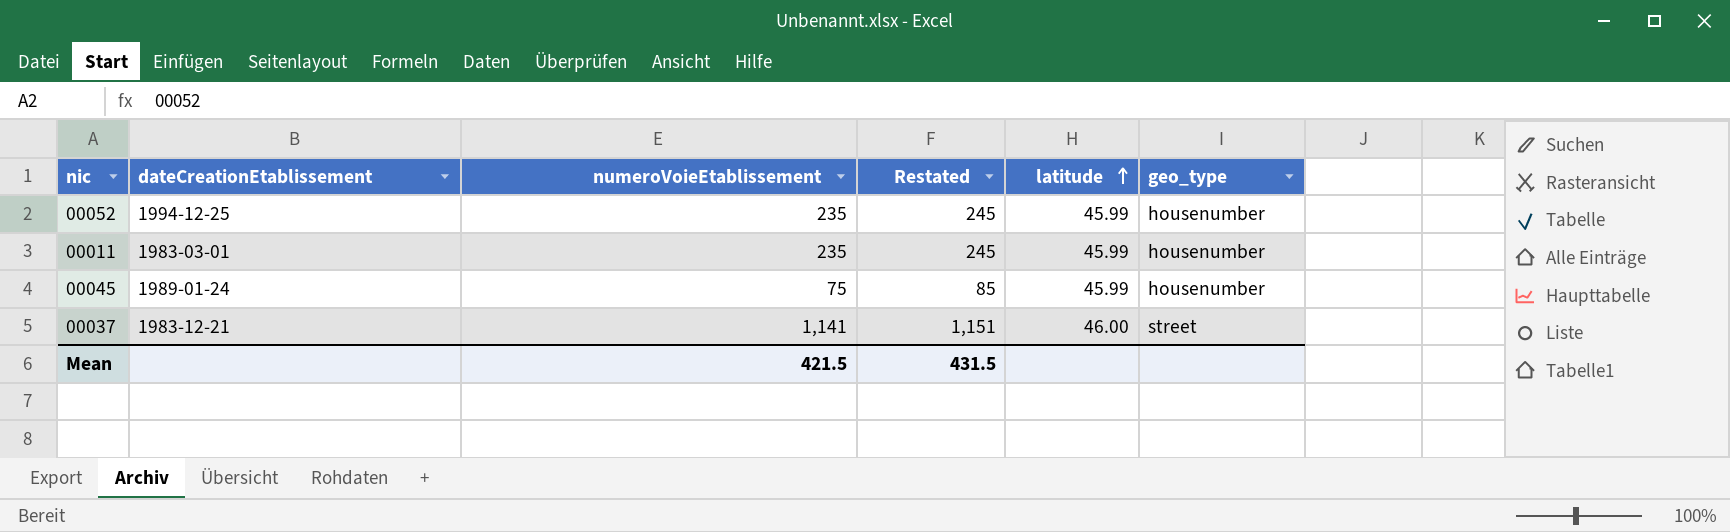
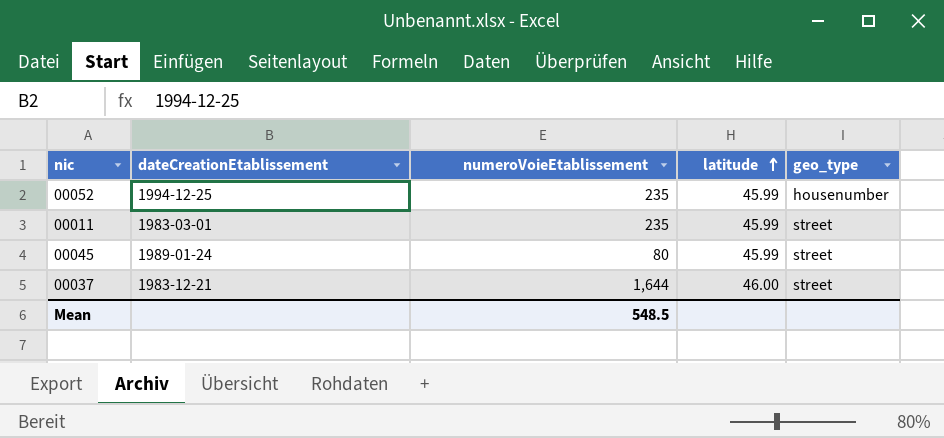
column Restated | formula: [numeroVoieEtablissement] + 10 -> none
00011 | geo_type: housenumber -> street
00045 | numeroVoieEtablissement: 75 -> 80
00045 | geo_type: housenumber -> street
00037 | numeroVoieEtablissement: 1,141 -> 1,644
Mean | numeroVoieEtablissement: 421.5 -> 548.5

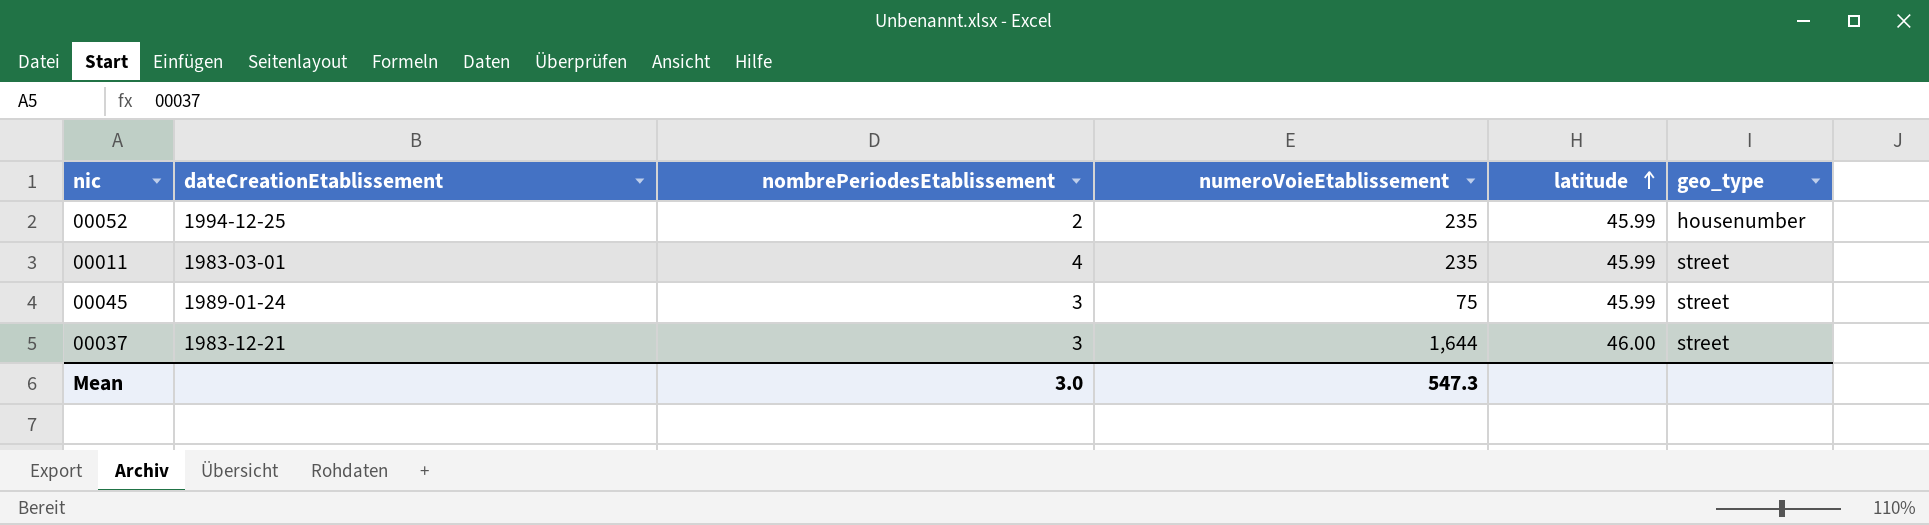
column nombrePeriodesEtablissement | position: none -> 3
00045 | numeroVoieEtablissement: 80 -> 75
Mean | numeroVoieEtablissement: 548.5 -> 547.3

